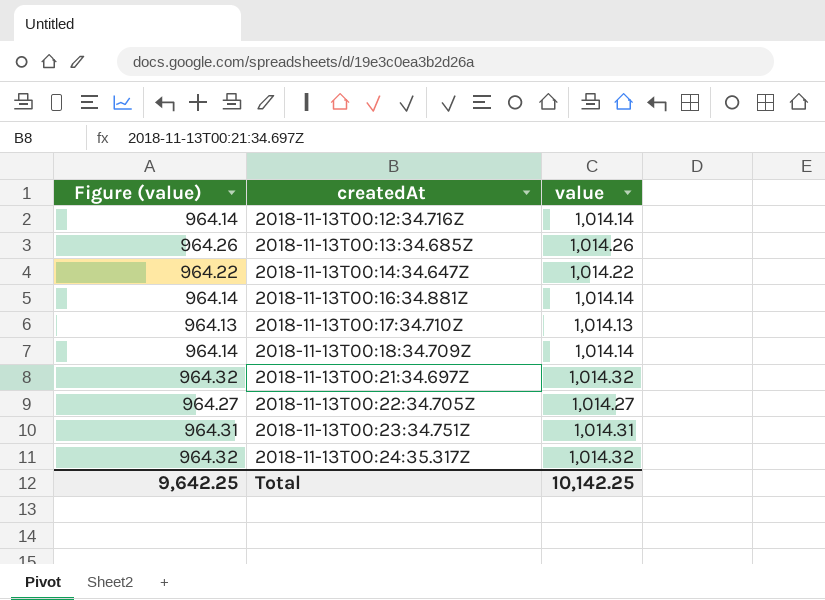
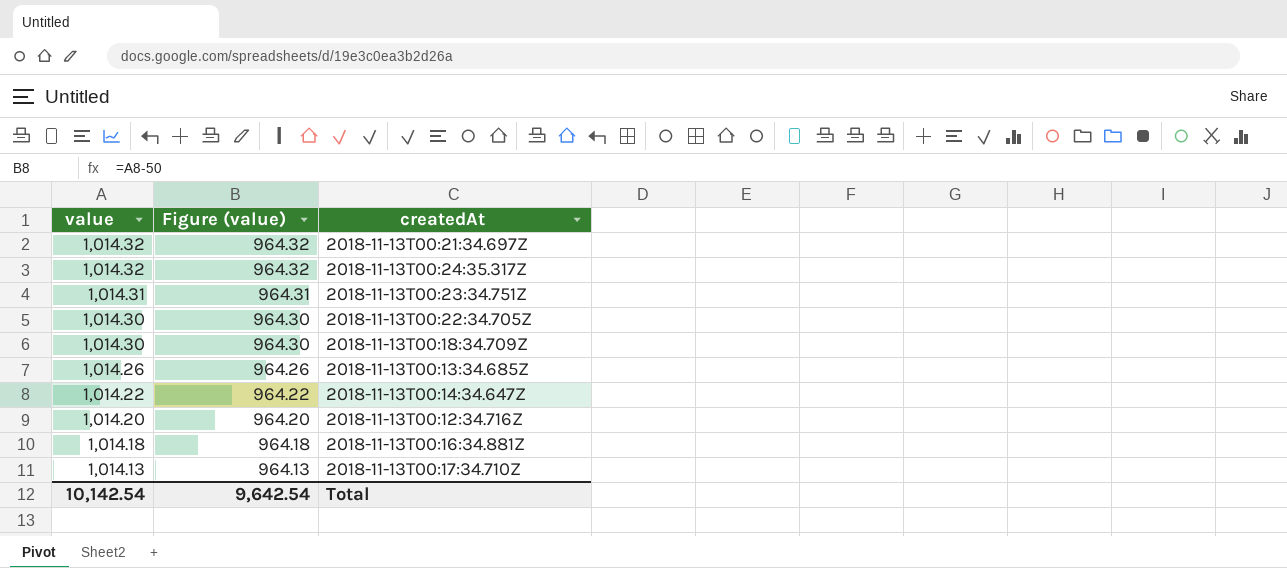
row order: createdAt ascending -> value descending
column value | position: 3 -> 1
2018-11-13T00:22:34.705Z | value: 1,014.27 -> 1,014.30
2018-11-13T00:22:34.705Z | Figure (value): 964.27 -> 964.30
2018-11-13T00:18:34.709Z | value: 1,014.14 -> 1,014.30
2018-11-13T00:18:34.709Z | Figure (value): 964.14 -> 964.30
2018-11-13T00:12:34.716Z | value: 1,014.14 -> 1,014.20
2018-11-13T00:12:34.716Z | Figure (value): 964.14 -> 964.20
2018-11-13T00:16:34.881Z | value: 1,014.14 -> 1,014.18
2018-11-13T00:16:34.881Z | Figure (value): 964.14 -> 964.18
Total | value: 10,142.25 -> 10,142.54
Total | Figure (value): 9,642.25 -> 9,642.54

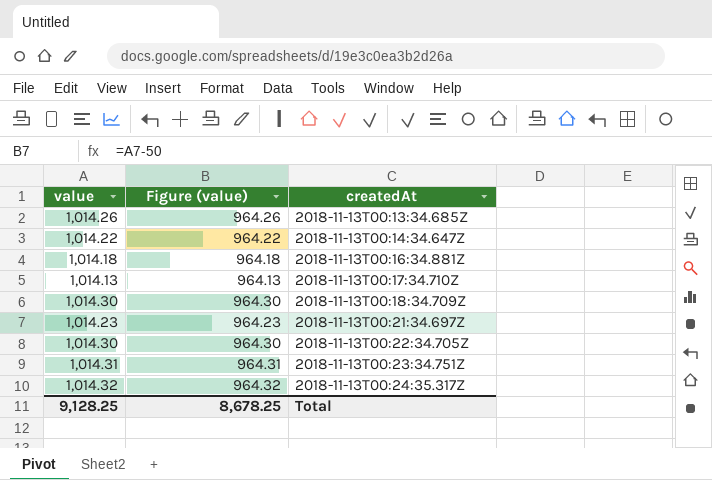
row order: value descending -> createdAt ascending
row 2018-11-13T00:12:34.716Z: 1,014.20 | 964.20 -> none
2018-11-13T00:21:34.697Z | value: 1,014.32 -> 1,014.23
2018-11-13T00:21:34.697Z | Figure (value): 964.32 -> 964.23
Total | value: 10,142.54 -> 9,128.25
Total | Figure (value): 9,642.54 -> 8,678.25

